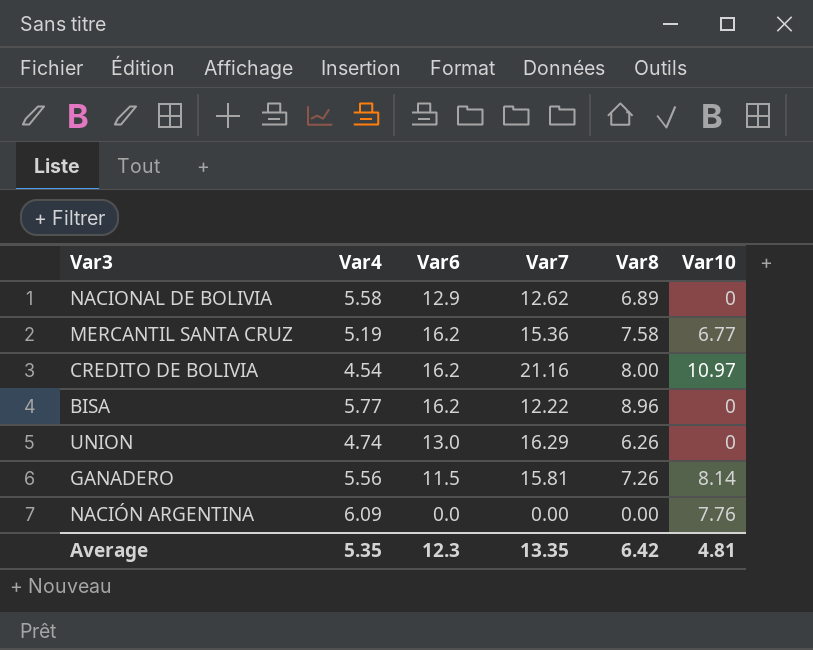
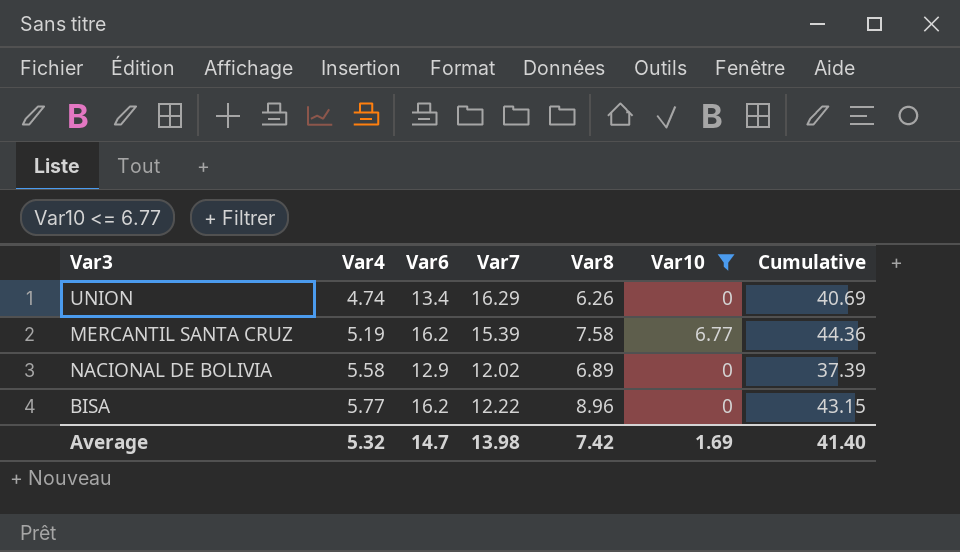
filter: none -> Var10 <= 6.77
row order: none -> Var4 ascending
column Cumulative | formula: none -> [Var4] + [Var6] + [Var7] + [Var8]
UNION | Var6: 13.0 -> 13.4
MERCANTIL SANTA CRUZ | Var7: 15.36 -> 15.39
NACIONAL DE BOLIVIA | Var7: 12.62 -> 12.02
Average | Var4: 5.35 -> 5.32
Average | Var6: 12.3 -> 14.7
Average | Var7: 13.35 -> 13.98
Average | Var8: 6.42 -> 7.42
Average | Var10: 4.81 -> 1.69

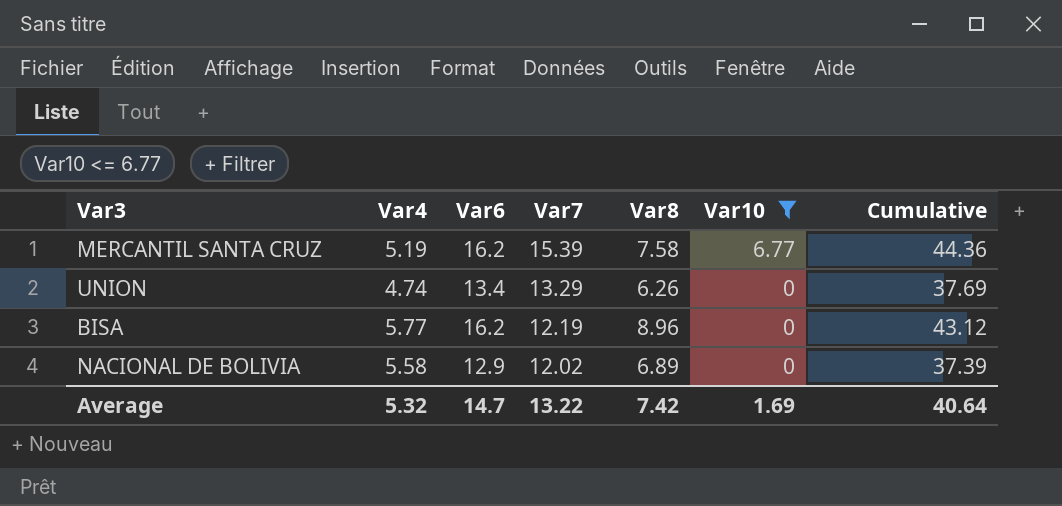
row order: Var4 ascending -> Var7 descending
UNION | Var7: 16.29 -> 13.29
UNION | Cumulative: 40.69 -> 37.69
BISA | Var7: 12.22 -> 12.19
BISA | Cumulative: 43.15 -> 43.12
Average | Var7: 13.98 -> 13.22
Average | Cumulative: 41.40 -> 40.64

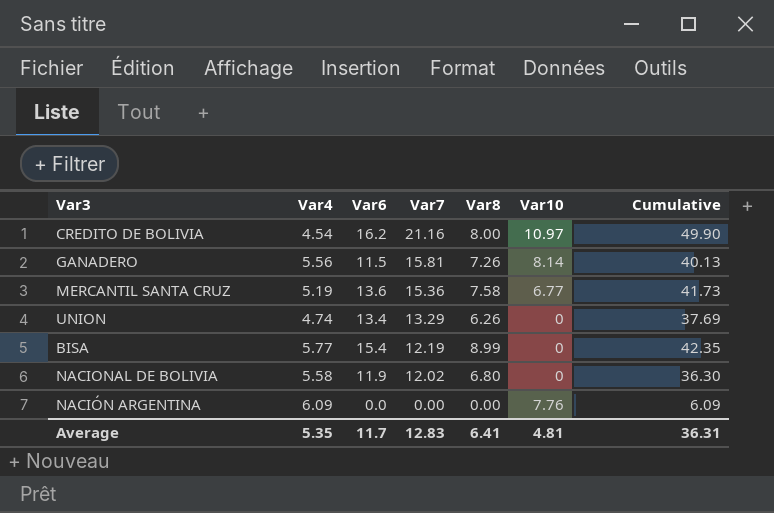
filter: Var10 <= 6.77 -> none
MERCANTIL SANTA CRUZ | Var6: 16.2 -> 13.6
MERCANTIL SANTA CRUZ | Var7: 15.39 -> 15.36
MERCANTIL SANTA CRUZ | Cumulative: 44.36 -> 41.73
BISA | Var6: 16.2 -> 15.4
BISA | Var8: 8.96 -> 8.99
BISA | Cumulative: 43.12 -> 42.35
NACIONAL DE BOLIVIA | Var6: 12.9 -> 11.9
NACIONAL DE BOLIVIA | Var8: 6.89 -> 6.80
NACIONAL DE BOLIVIA | Cumulative: 37.39 -> 36.30
Average | Var4: 5.32 -> 5.35
Average | Var6: 14.7 -> 11.7
Average | Var7: 13.22 -> 12.83
Average | Var8: 7.42 -> 6.41
Average | Var10: 1.69 -> 4.81
Average | Cumulative: 40.64 -> 36.31

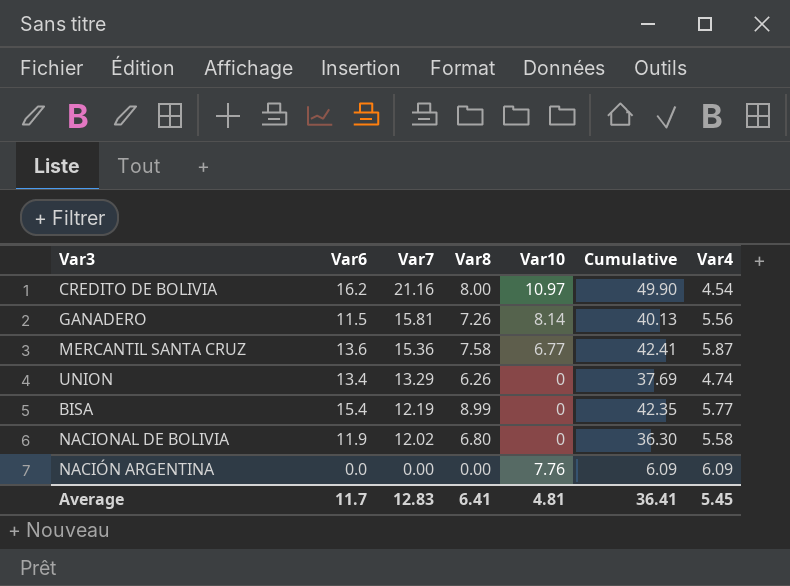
column Var4 | position: 2 -> 7
MERCANTIL SANTA CRUZ | Cumulative: 41.73 -> 42.41
MERCANTIL SANTA CRUZ | Var4: 5.19 -> 5.87
Average | Cumulative: 36.31 -> 36.41
Average | Var4: 5.35 -> 5.45

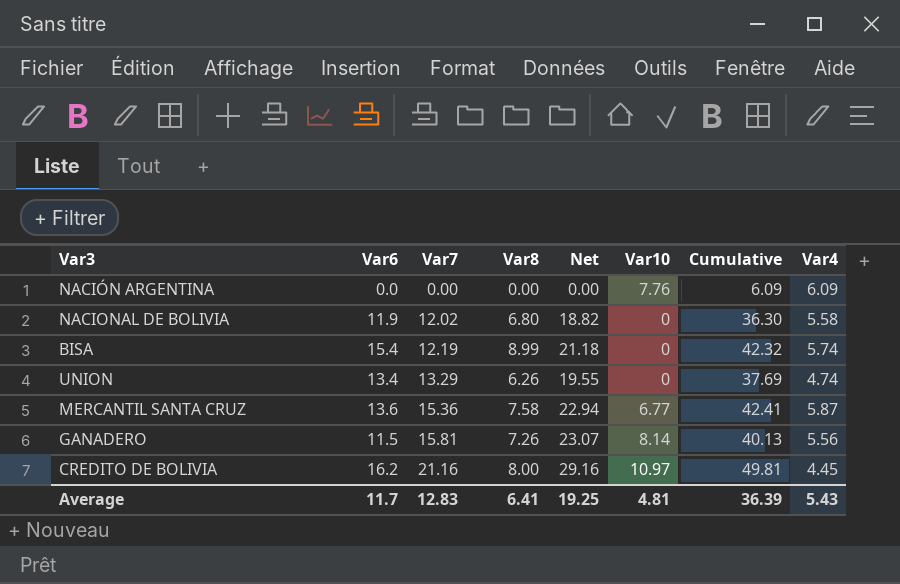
row order: Var7 descending -> Var7 ascending
column Net | formula: none -> [Var7] + [Var8]
BISA | Cumulative: 42.35 -> 42.32
BISA | Var4: 5.77 -> 5.74
CREDITO DE BOLIVIA | Cumulative: 49.90 -> 49.81
CREDITO DE BOLIVIA | Var4: 4.54 -> 4.45
Average | Cumulative: 36.41 -> 36.39
Average | Var4: 5.45 -> 5.43

